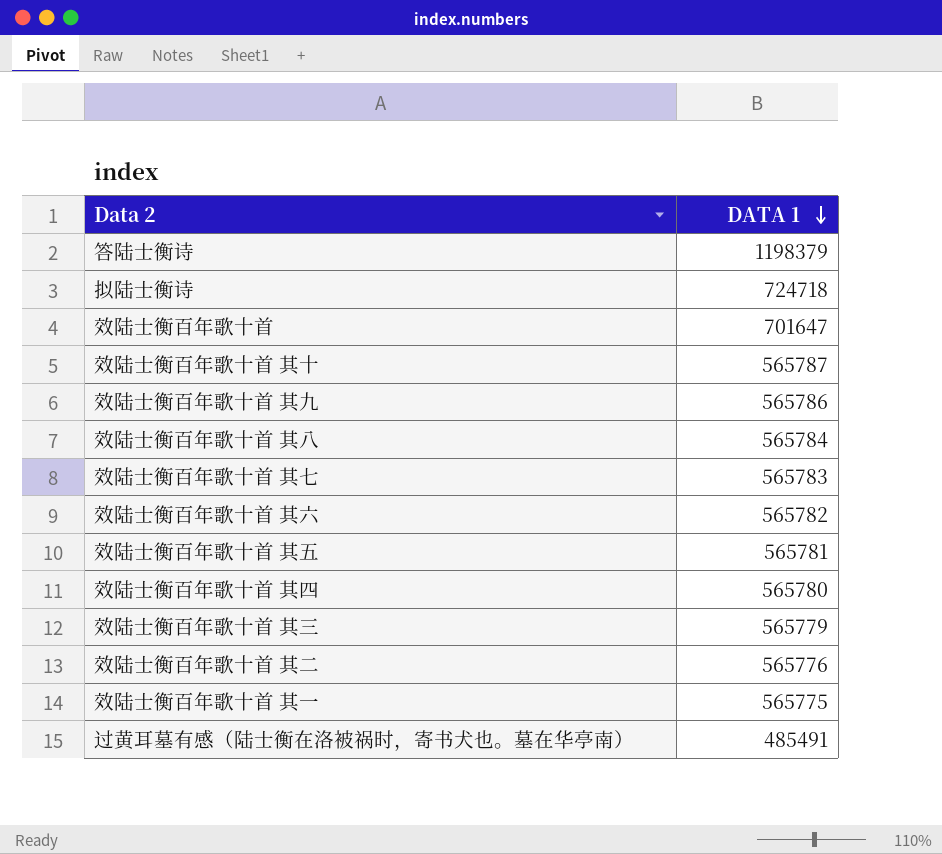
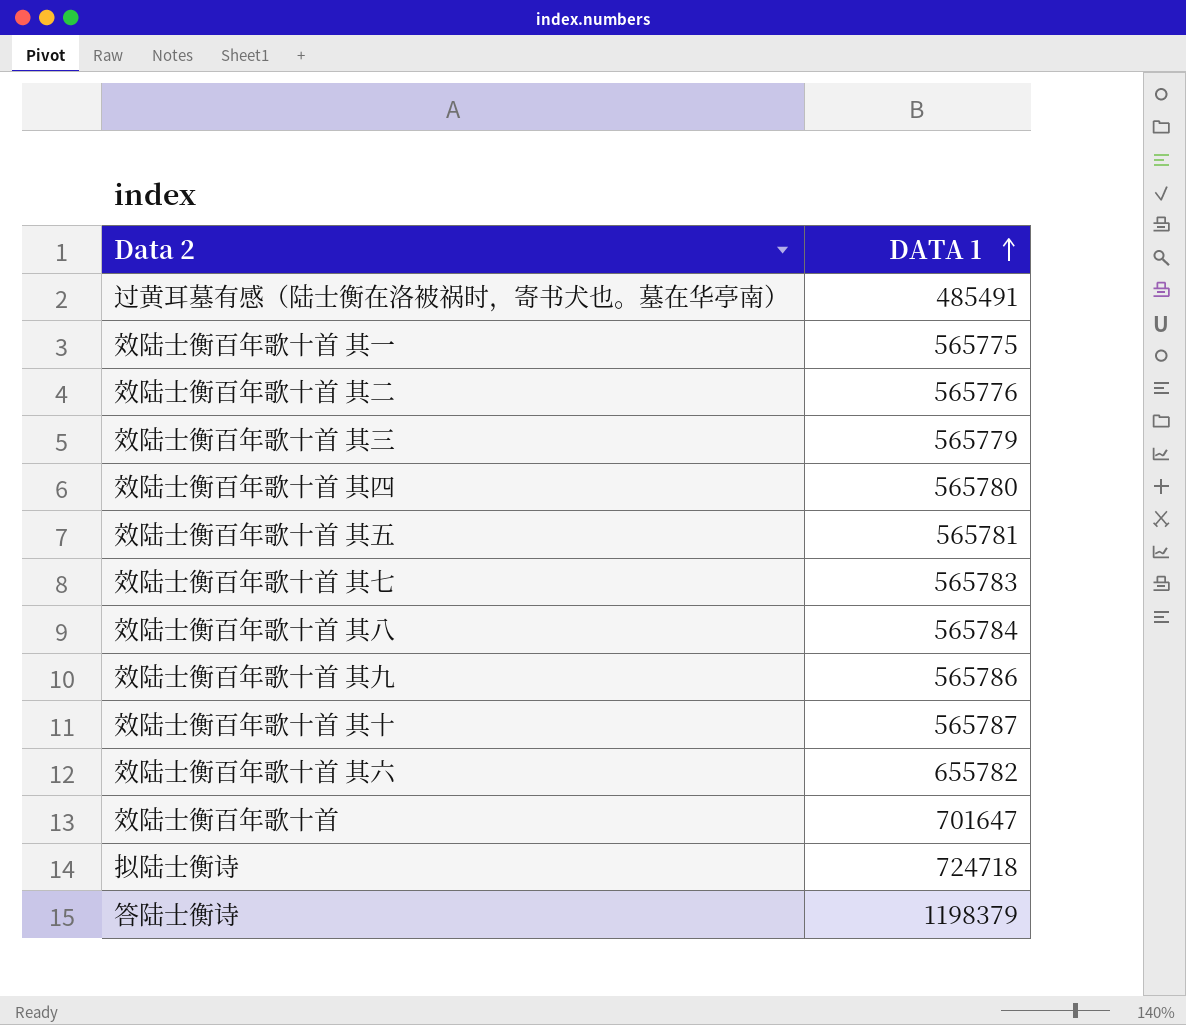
row order: DATA 1 descending -> DATA 1 ascending
效陆士衡百年歌十首 其六 | DATA 1: 565782 -> 655782

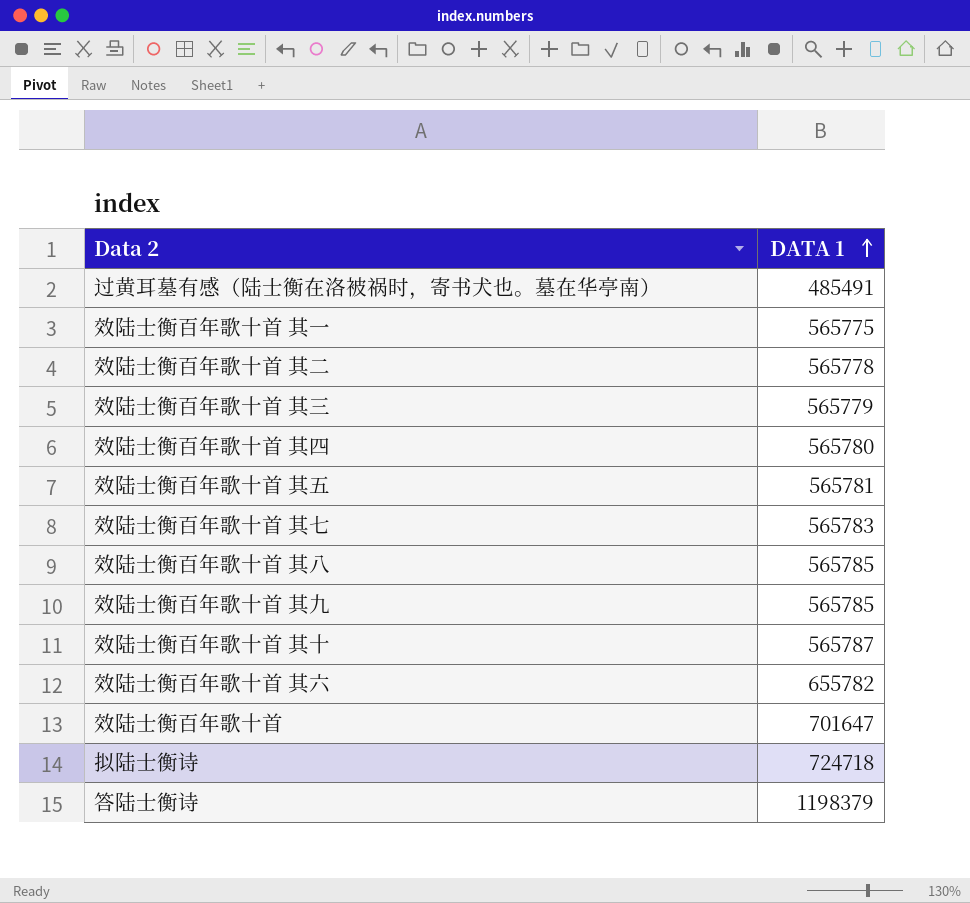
效陆士衡百年歌十首 其二 | DATA 1: 565776 -> 565778
效陆士衡百年歌十首 其八 | DATA 1: 565784 -> 565785
效陆士衡百年歌十首 其九 | DATA 1: 565786 -> 565785

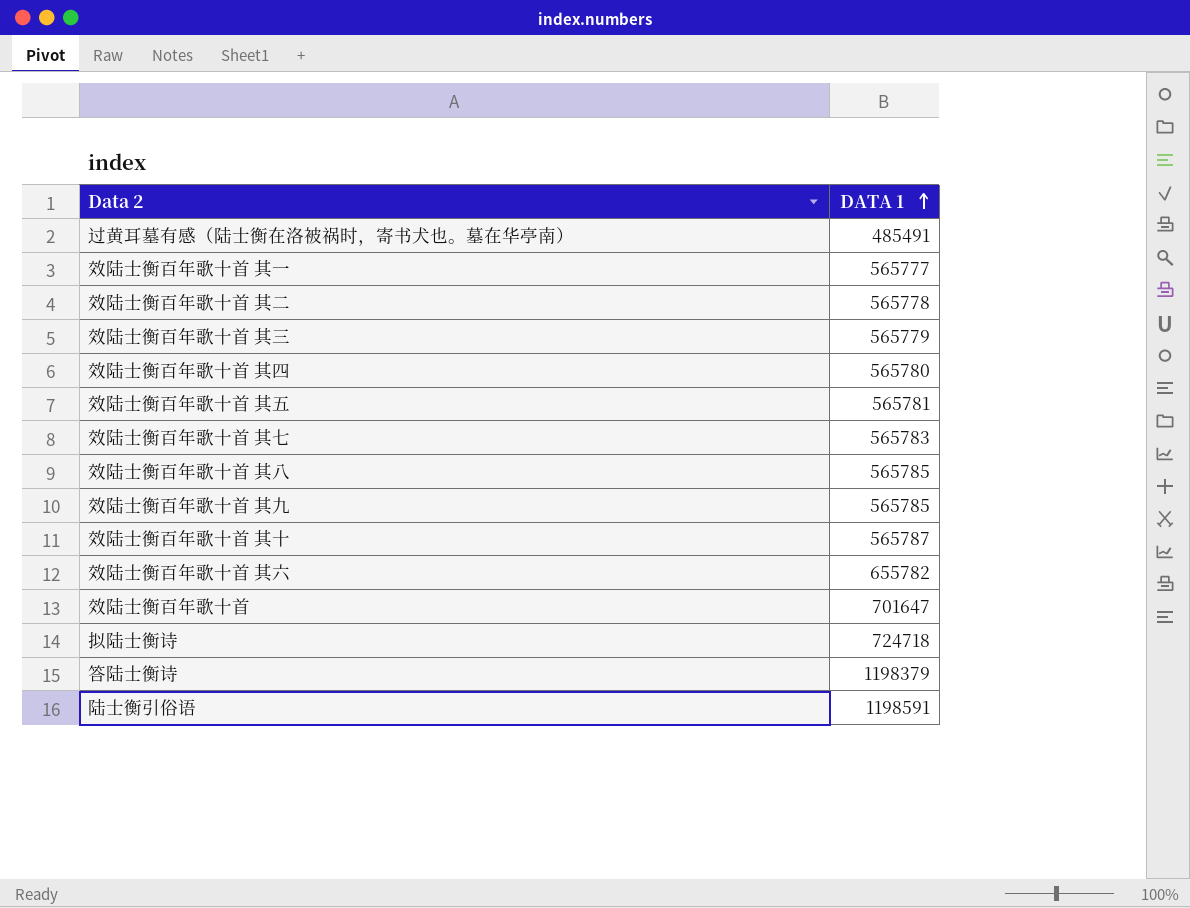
效陆士衡百年歌十首 其一 | DATA 1: 565775 -> 565777
row 陆士衡引俗语: none -> 1198591

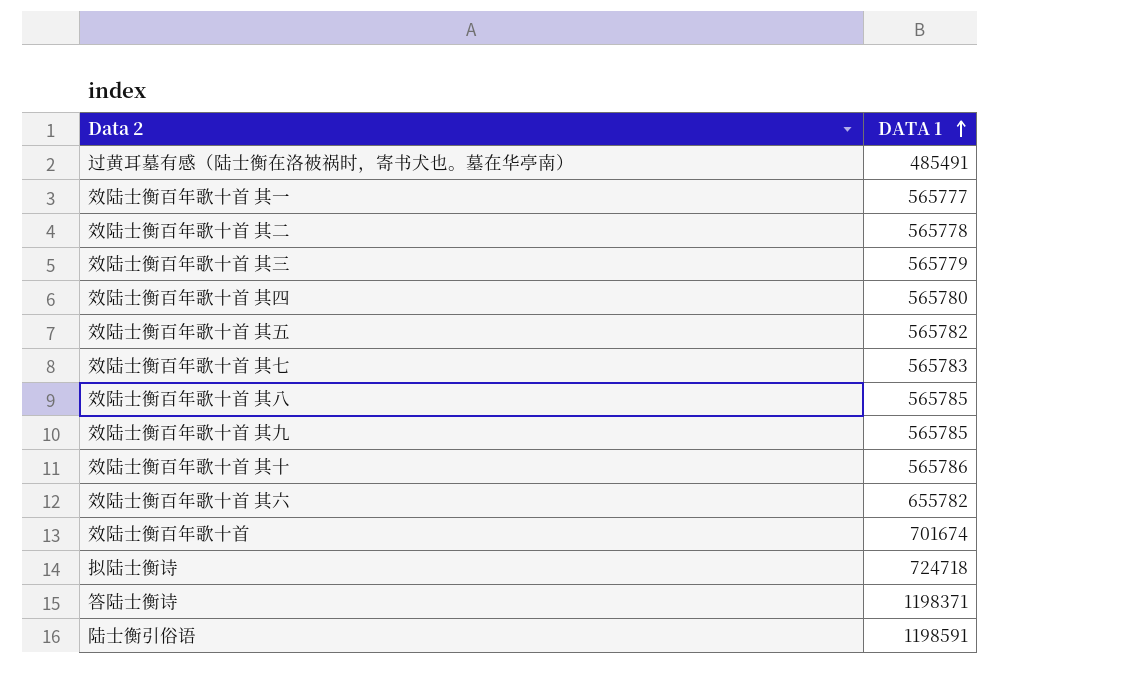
效陆士衡百年歌十首 其五 | DATA 1: 565781 -> 565782
效陆士衡百年歌十首 其十 | DATA 1: 565787 -> 565786
效陆士衡百年歌十首 | DATA 1: 701647 -> 701674
答陆士衡诗 | DATA 1: 1198379 -> 1198371

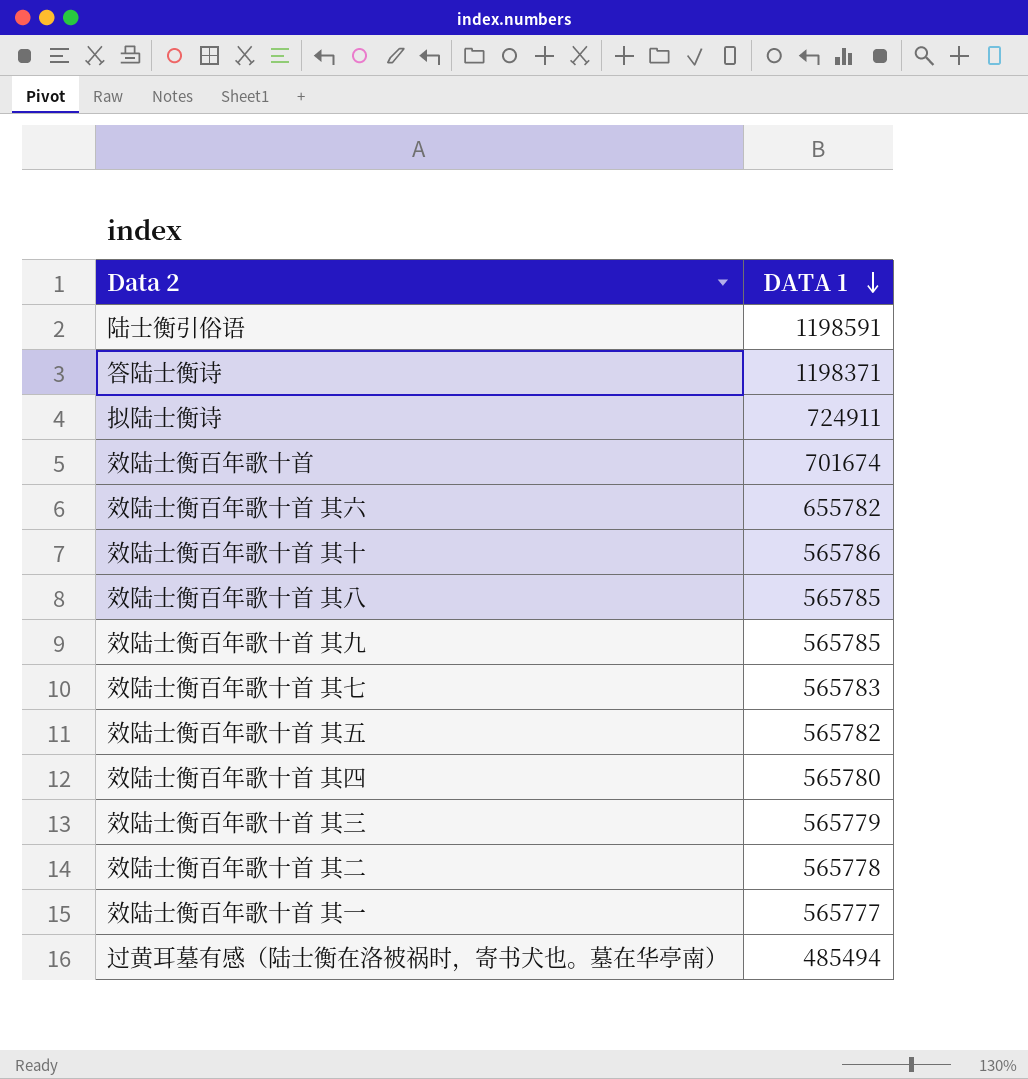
row order: DATA 1 ascending -> DATA 1 descending
拟陆士衡诗 | DATA 1: 724718 -> 724911
过黄耳墓有感（陆士衡在洛被祸时，寄书犬也。墓在华亭南） | DATA 1: 485491 -> 485494

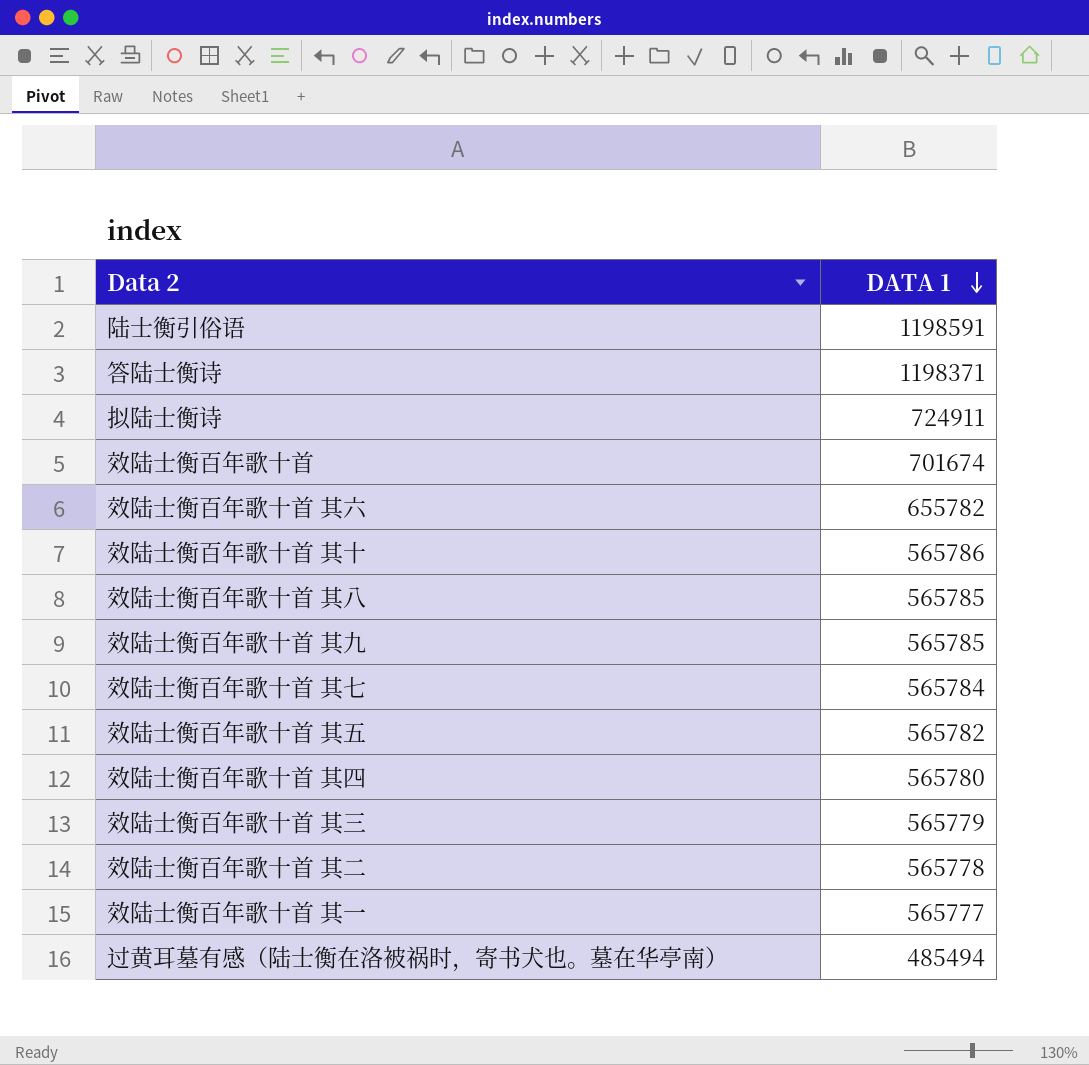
效陆士衡百年歌十首 其七 | DATA 1: 565783 -> 565784

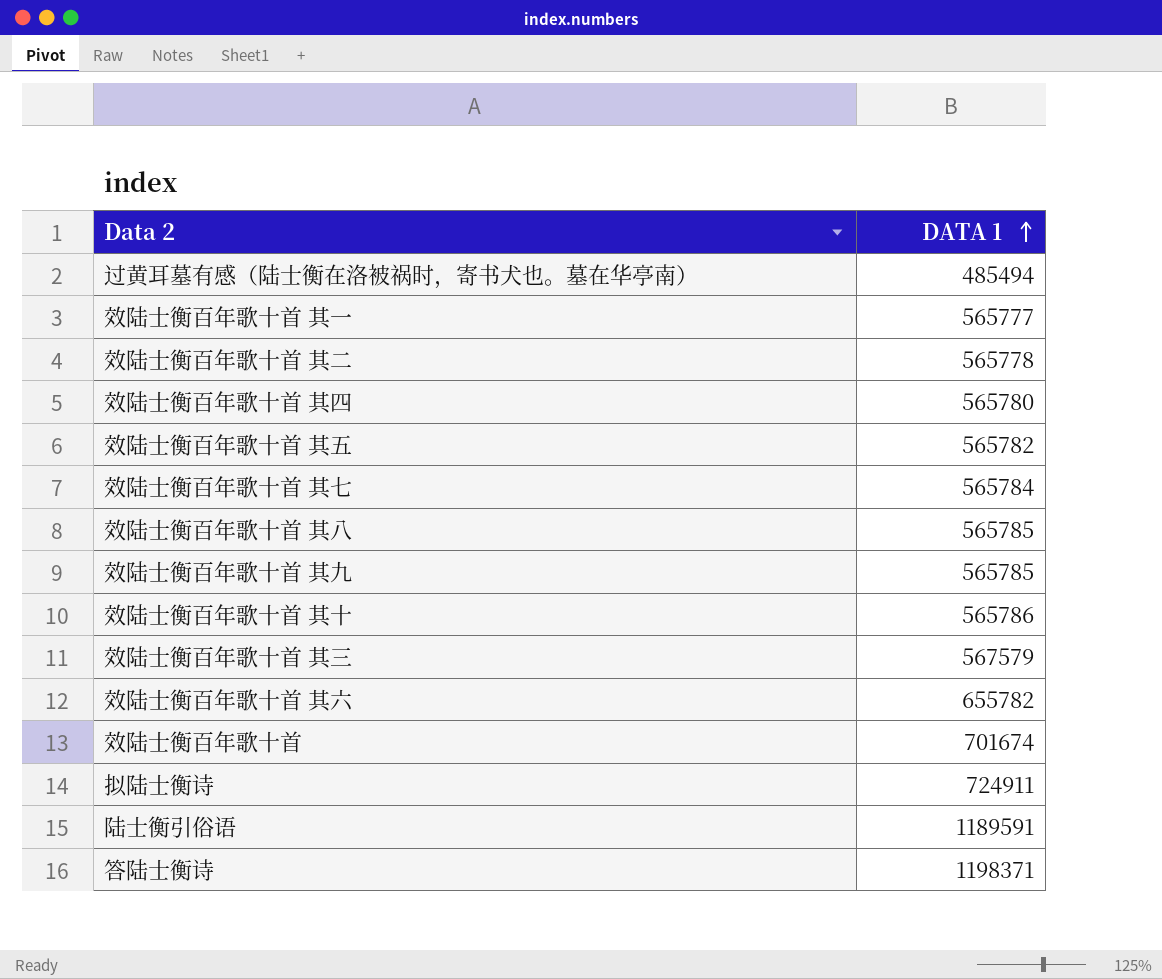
row order: DATA 1 descending -> DATA 1 ascending
效陆士衡百年歌十首 其三 | DATA 1: 565779 -> 567579
陆士衡引俗语 | DATA 1: 1198591 -> 1189591

